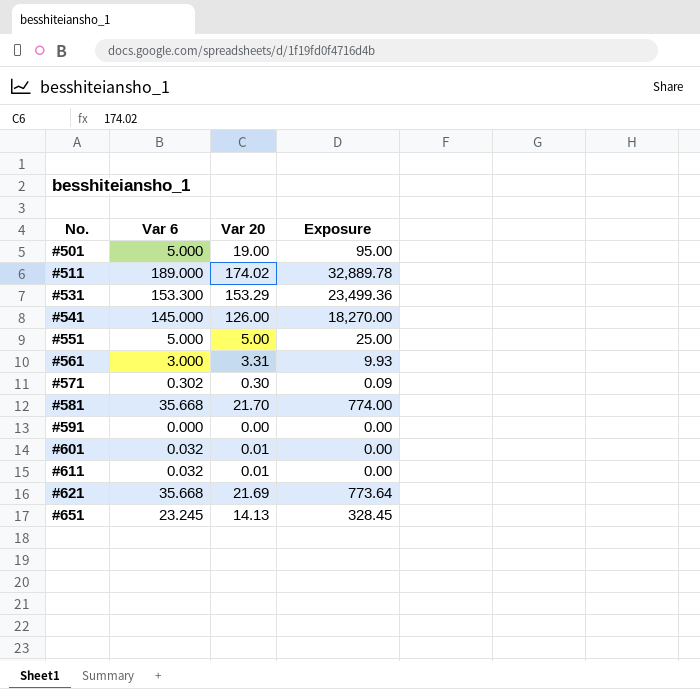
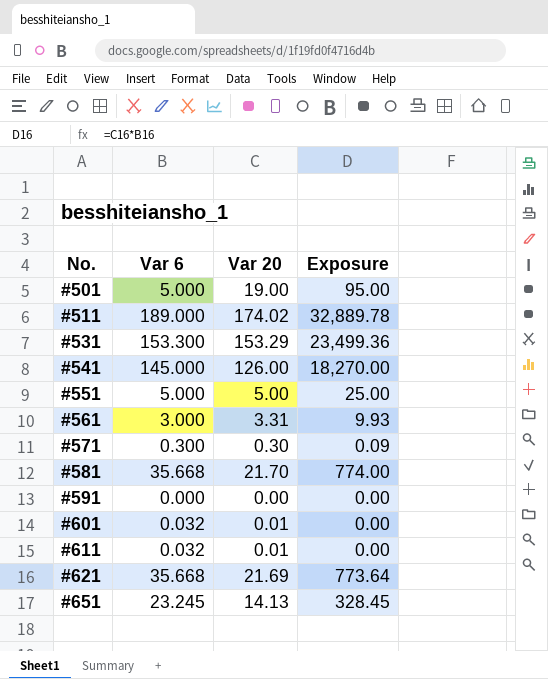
#571 | Var 6: 0.302 -> 0.300

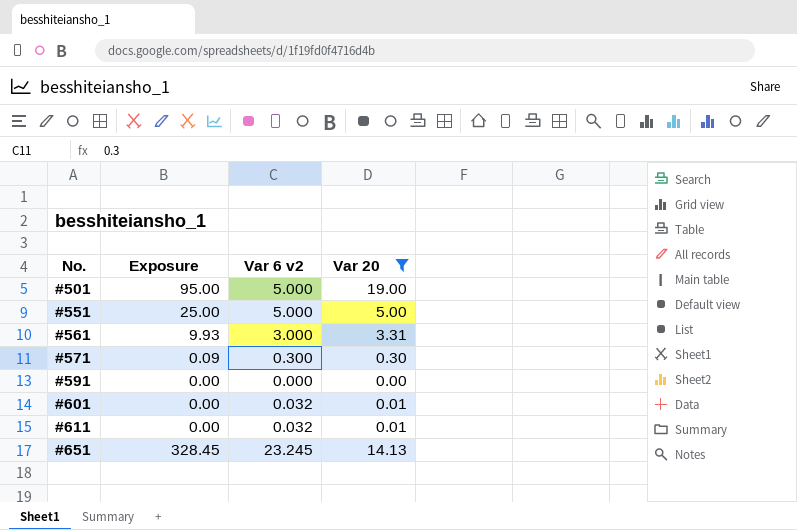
filter: none -> Var 20 <= 19.00
column Exposure | position: 4 -> 2
column name: Var 6 -> Var 6 v2

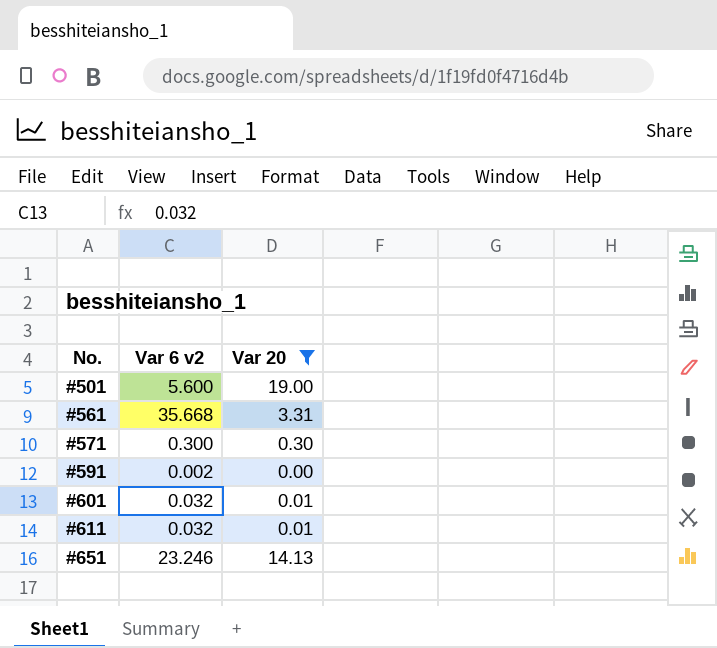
column Exposure | formula: [Var 6 v2] * [Var 20] -> none
row #551: 25.00 | 5.000 | 5.00 -> none
#501 | Var 6 v2: 5.000 -> 5.600
#561 | Var 6 v2: 3.000 -> 35.668
#591 | Var 6 v2: 0.000 -> 0.002
#651 | Var 6 v2: 23.245 -> 23.246

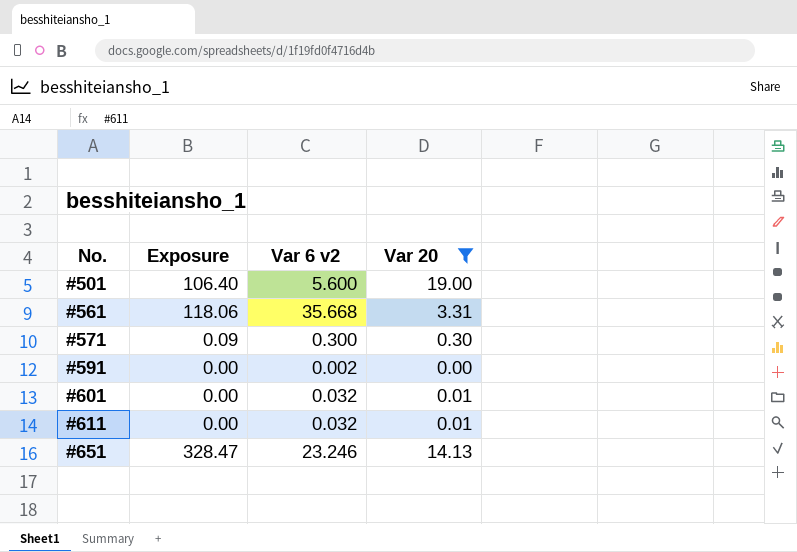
column Exposure | formula: none -> [Var 6 v2] * [Var 20]

